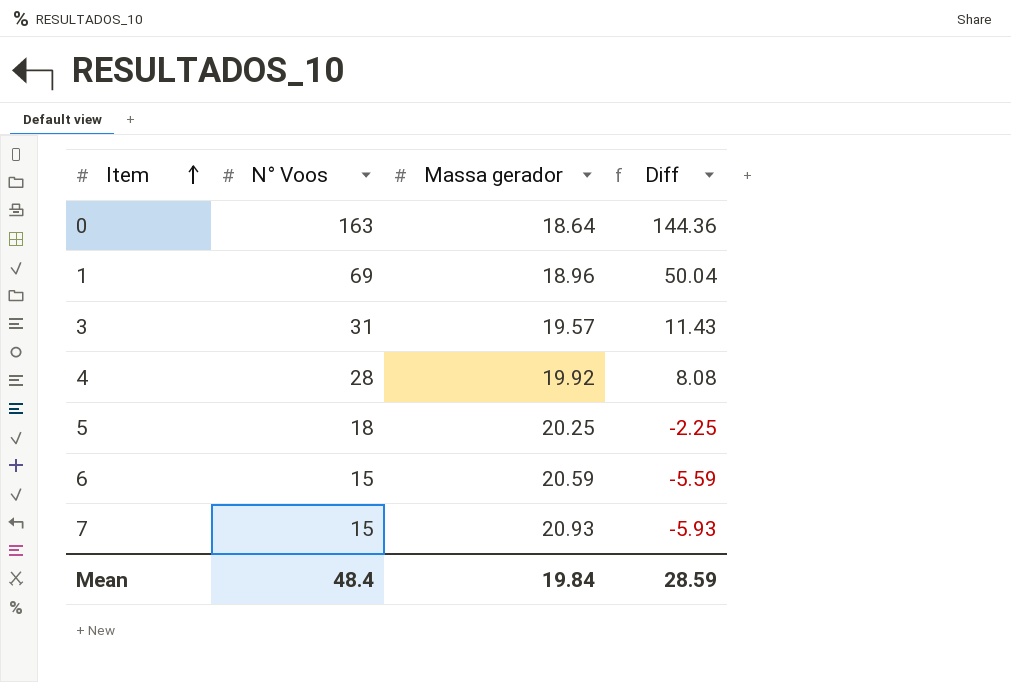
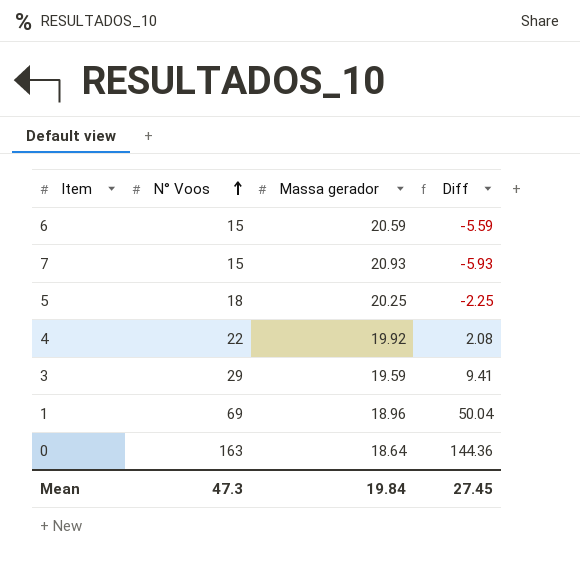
row order: Item ascending -> N° Voos ascending
4 | N° Voos: 28 -> 22
4 | Diff: 8.08 -> 2.08
3 | N° Voos: 31 -> 29
3 | Massa gerador: 19.57 -> 19.59
3 | Diff: 11.43 -> 9.41
Mean | N° Voos: 48.4 -> 47.3
Mean | Diff: 28.59 -> 27.45

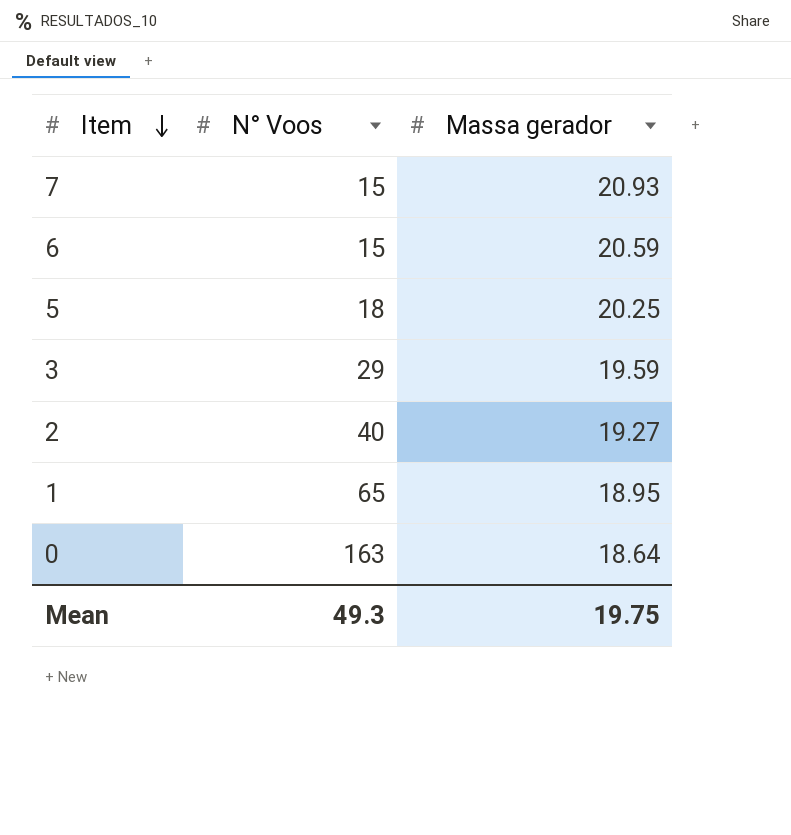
row order: N° Voos ascending -> Item descending
column Diff | formula: [N° Voos] - [Massa gerador] -> none
row 4: 22 | 19.92 | 2.08 -> none
row 2: none -> 40 | 19.27
1 | N° Voos: 69 -> 65
1 | Massa gerador: 18.96 -> 18.95
Mean | N° Voos: 47.3 -> 49.3
Mean | Massa gerador: 19.84 -> 19.75

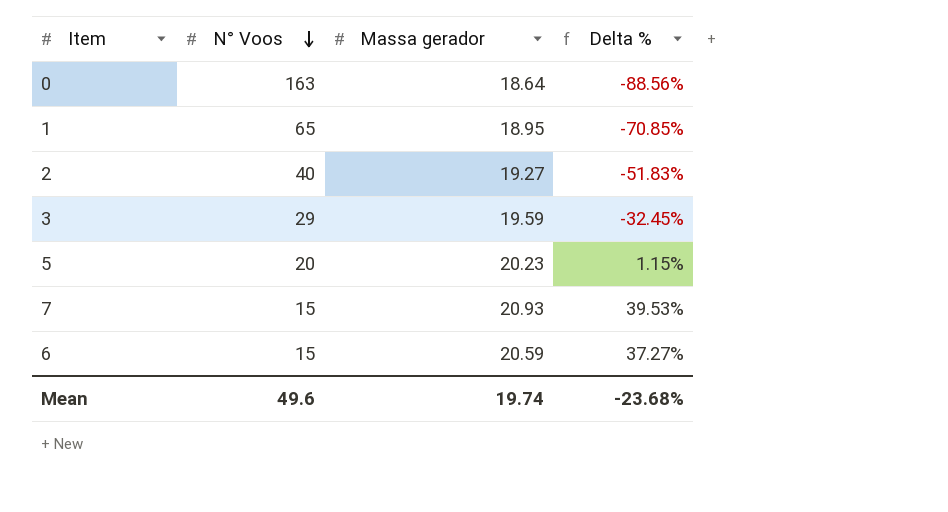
row order: Item descending -> N° Voos descending
column Delta % | formula: none -> ([Massa gerador] - [N° Voos]) / [N° Voos]
5 | N° Voos: 18 -> 20
5 | Massa gerador: 20.25 -> 20.23
Mean | N° Voos: 49.3 -> 49.6
Mean | Massa gerador: 19.75 -> 19.74

